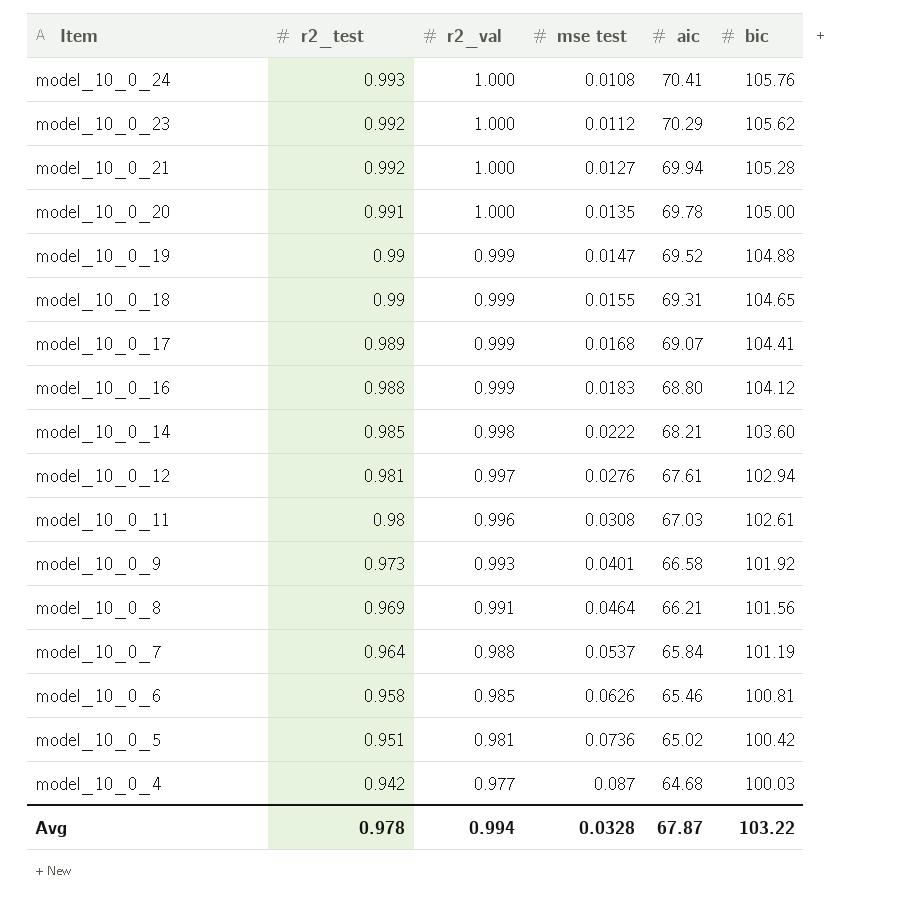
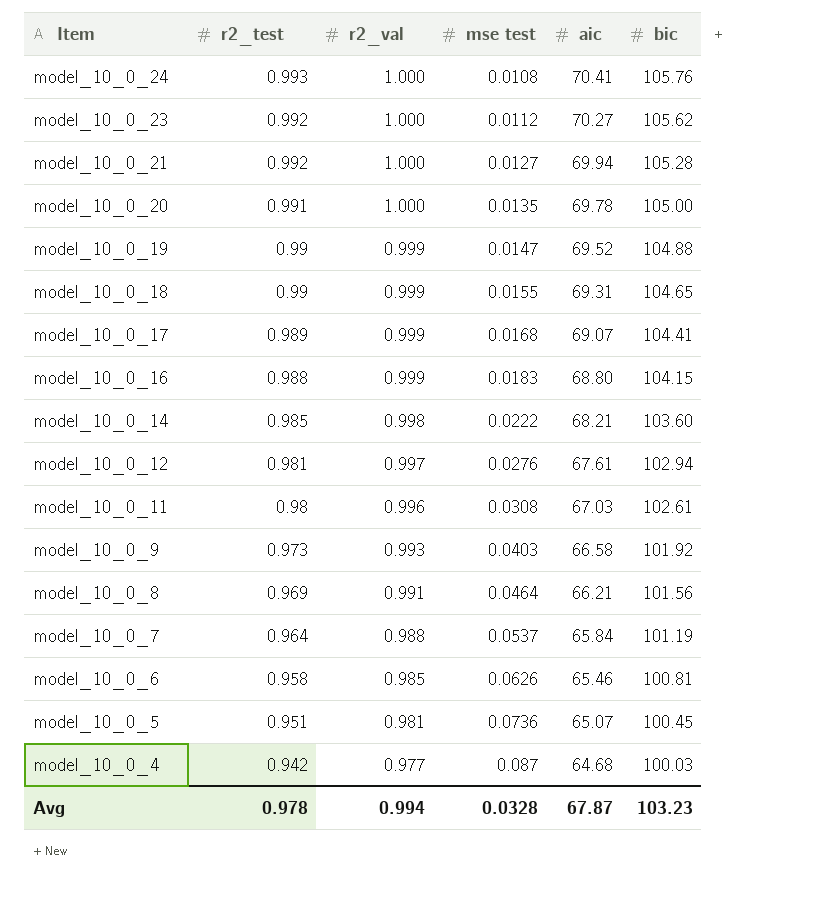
model_10_0_23 | aic: 70.29 -> 70.27
model_10_0_16 | bic: 104.12 -> 104.15
model_10_0_9 | mse test: 0.0401 -> 0.0403
model_10_0_5 | aic: 65.02 -> 65.07
model_10_0_5 | bic: 100.42 -> 100.45
Avg | bic: 103.22 -> 103.23

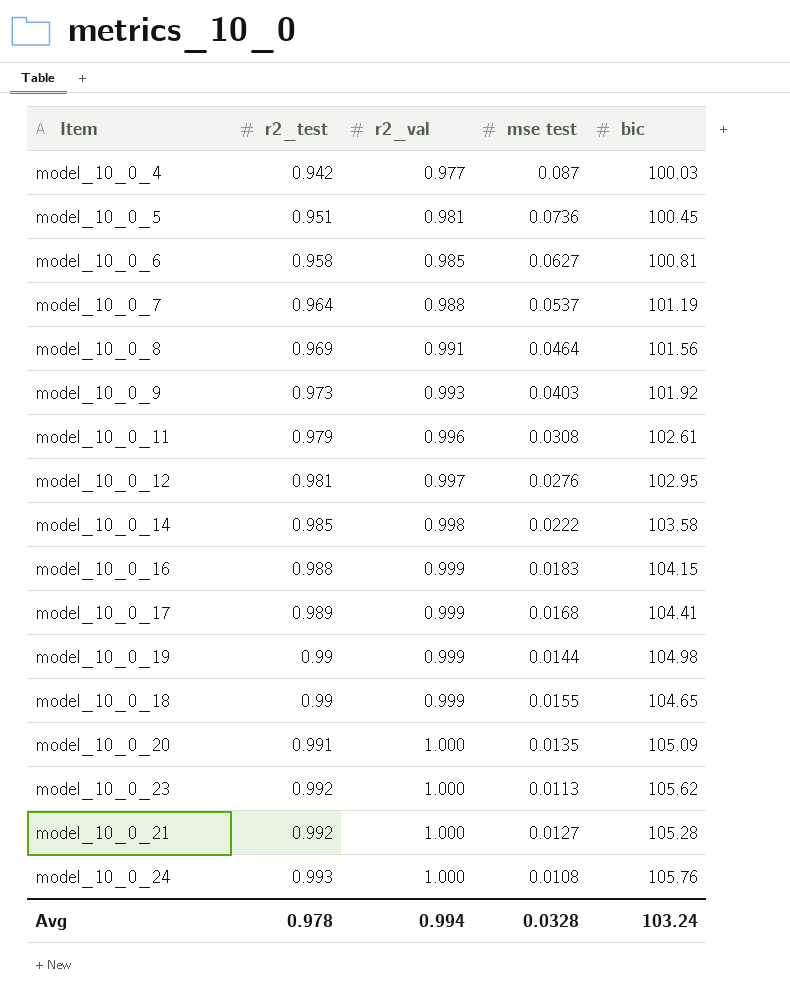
row order: Item descending -> r2_test ascending
column aic | position: 5 -> none
model_10_0_6 | mse test: 0.0626 -> 0.0627
model_10_0_11 | r2_test: 0.98 -> 0.979
model_10_0_12 | bic: 102.94 -> 102.95
model_10_0_14 | bic: 103.60 -> 103.58
model_10_0_19 | mse test: 0.0147 -> 0.0144
model_10_0_19 | bic: 104.88 -> 104.98
model_10_0_20 | bic: 105.00 -> 105.09
model_10_0_23 | mse test: 0.0112 -> 0.0113
Avg | bic: 103.23 -> 103.24

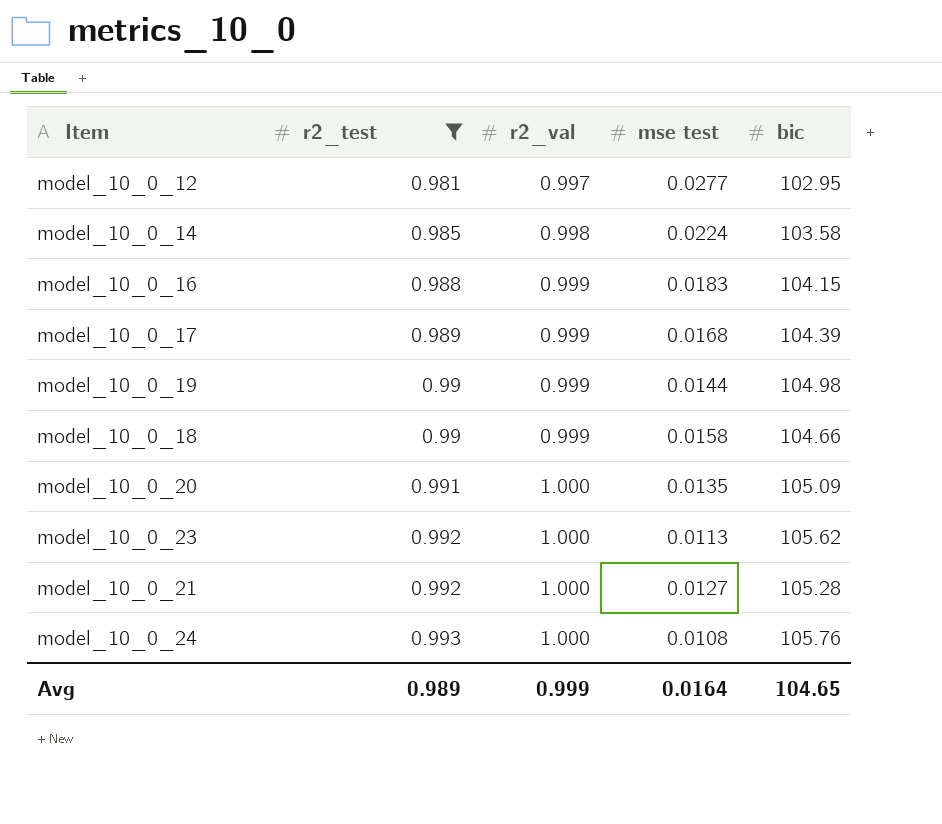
filter: none -> r2_test >= 0.981
model_10_0_12 | mse test: 0.0276 -> 0.0277
model_10_0_14 | mse test: 0.0222 -> 0.0224
model_10_0_17 | bic: 104.41 -> 104.39
model_10_0_18 | mse test: 0.0155 -> 0.0158
model_10_0_18 | bic: 104.65 -> 104.66
Avg | r2_test: 0.978 -> 0.989
Avg | r2_val: 0.994 -> 0.999
Avg | mse test: 0.0328 -> 0.0164
Avg | bic: 103.24 -> 104.65

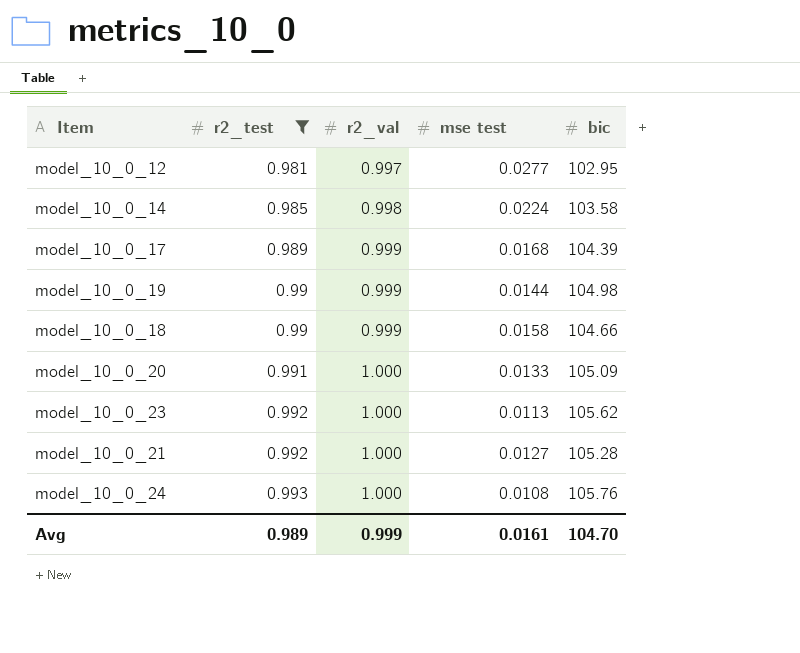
row model_10_0_16: 0.988 | 0.999 | 0.0183 | 104.15 -> none
model_10_0_20 | mse test: 0.0135 -> 0.0133
Avg | mse test: 0.0164 -> 0.0161
Avg | bic: 104.65 -> 104.70

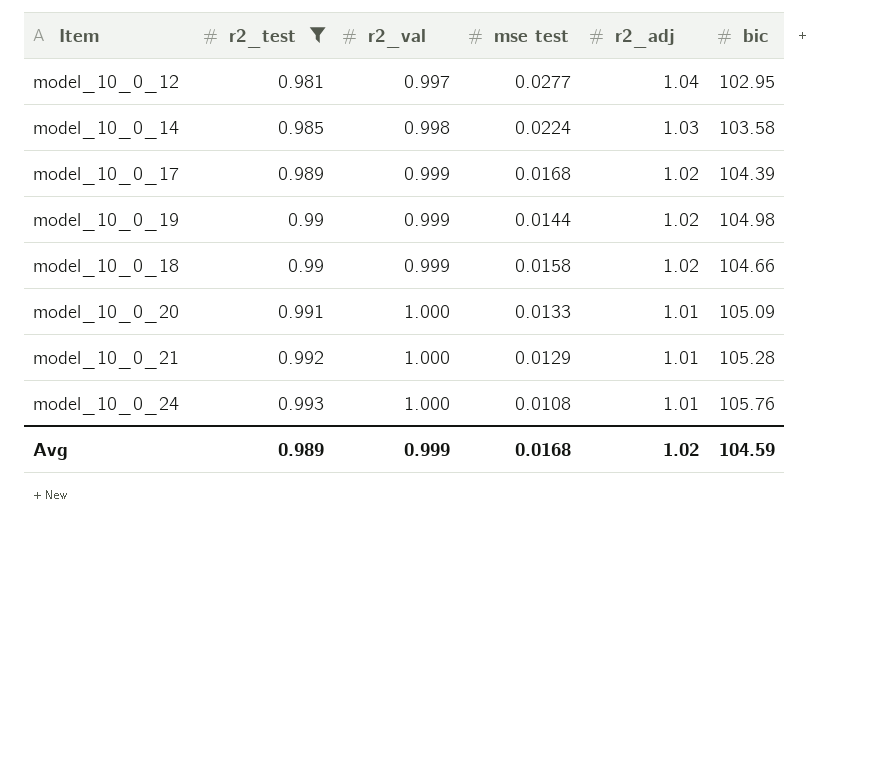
column r2_adj | position: none -> 5
row model_10_0_23: 0.992 | 1.000 | 0.0113 | 105.62 -> none
model_10_0_21 | mse test: 0.0127 -> 0.0129
Avg | mse test: 0.0161 -> 0.0168
Avg | bic: 104.70 -> 104.59

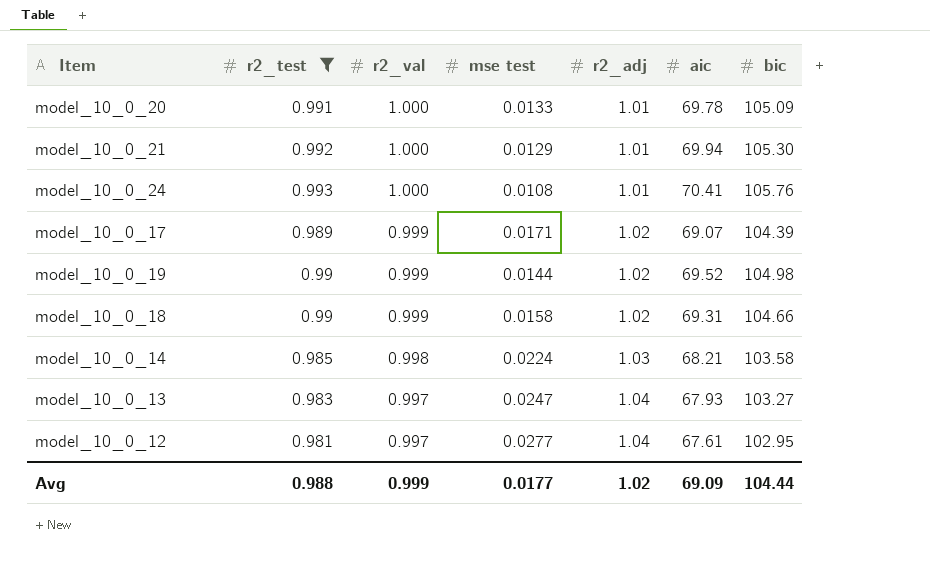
row order: r2_test ascending -> r2_val descending
column aic | position: none -> 6
model_10_0_21 | bic: 105.28 -> 105.30
model_10_0_17 | mse test: 0.0168 -> 0.0171
row model_10_0_13: none -> 0.983 | 0.997 | 0.0247 | 1.04 | 67.93 | 103.27
Avg | r2_test: 0.989 -> 0.988
Avg | mse test: 0.0168 -> 0.0177
Avg | bic: 104.59 -> 104.44

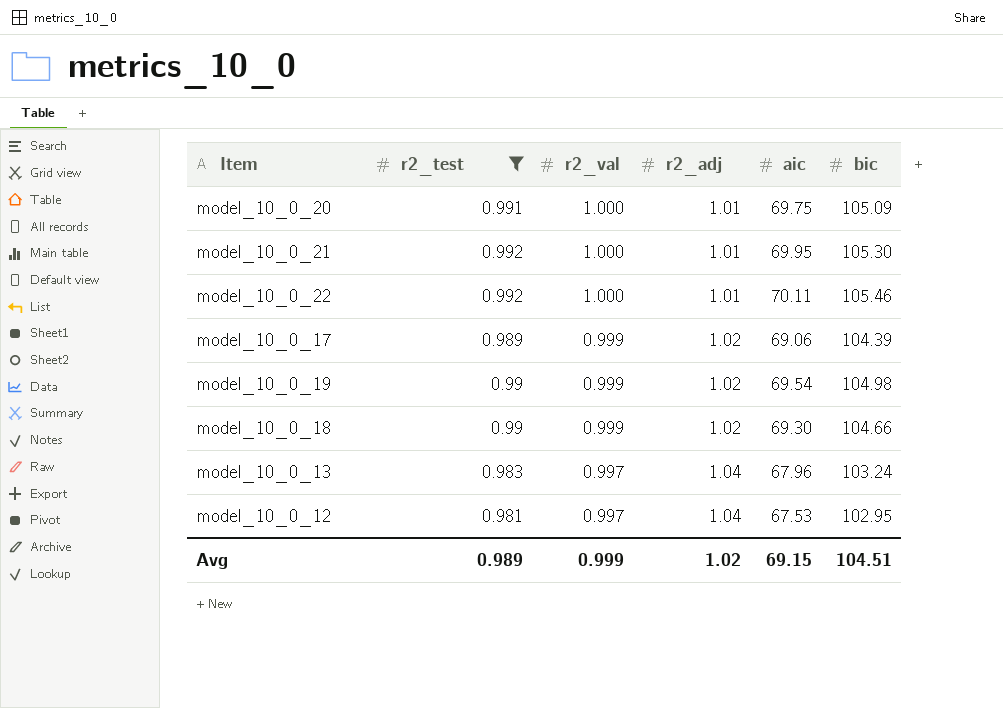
column mse test | position: 4 -> none
row model_10_0_24: 0.993 | 1.000 | 0.0108 | 1.01 | 70.41 | 105.76 -> none
row model_10_0_14: 0.985 | 0.998 | 0.0224 | 1.03 | 68.21 | 103.58 -> none
model_10_0_20 | aic: 69.78 -> 69.75
model_10_0_21 | aic: 69.94 -> 69.95
row model_10_0_22: none -> 0.992 | 1.000 | 1.01 | 70.11 | 105.46
model_10_0_17 | aic: 69.07 -> 69.06
model_10_0_19 | aic: 69.52 -> 69.54
model_10_0_18 | aic: 69.31 -> 69.30
model_10_0_13 | aic: 67.93 -> 67.96
model_10_0_13 | bic: 103.27 -> 103.24
model_10_0_12 | aic: 67.61 -> 67.53
Avg | r2_test: 0.988 -> 0.989
Avg | aic: 69.09 -> 69.15
Avg | bic: 104.44 -> 104.51

